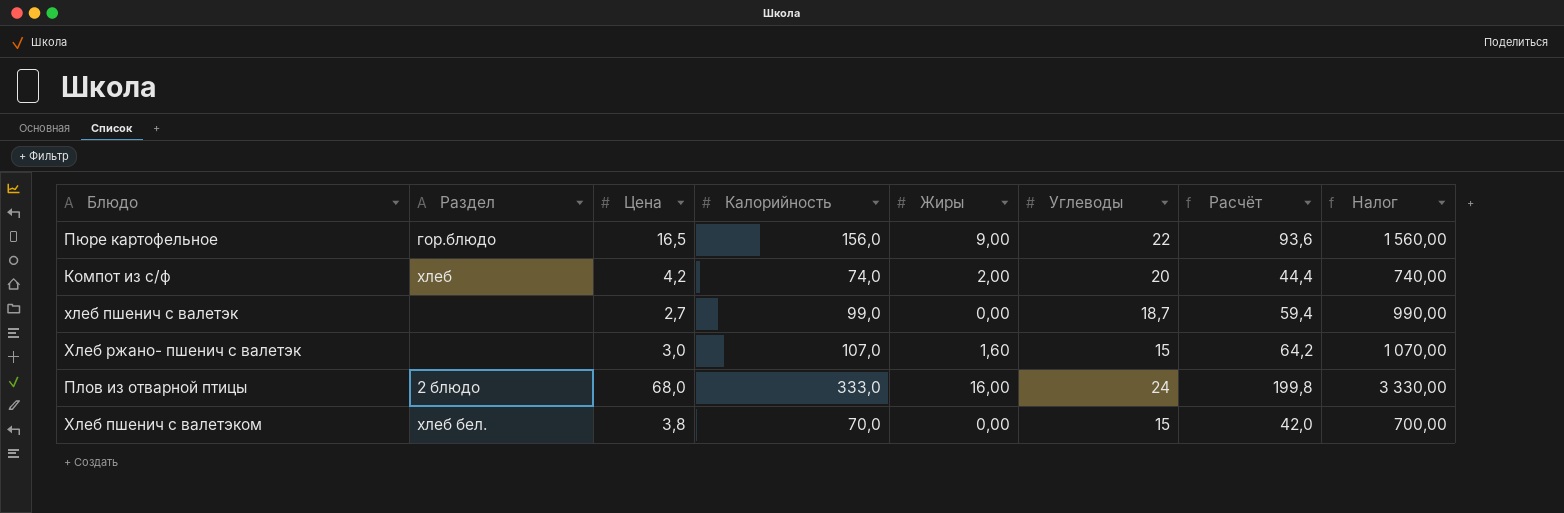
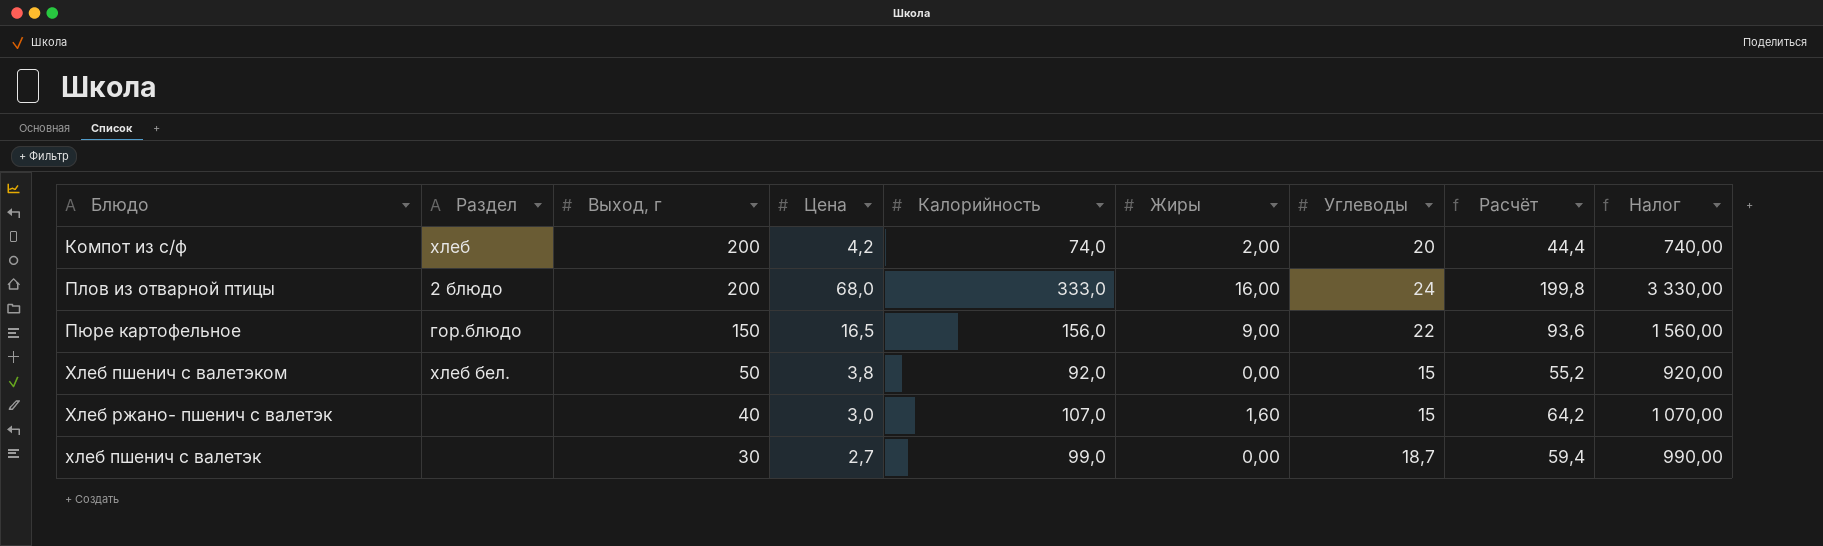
row order: none -> Выход, г descending
column Выход, г | position: none -> 3
Хлеб пшенич с валетэком | Калорийность: 70,0 -> 92,0
Хлеб пшенич с валетэком | Расчёт: 42,0 -> 55,2
Хлеб пшенич с валетэком | Налог: 700,00 -> 920,00

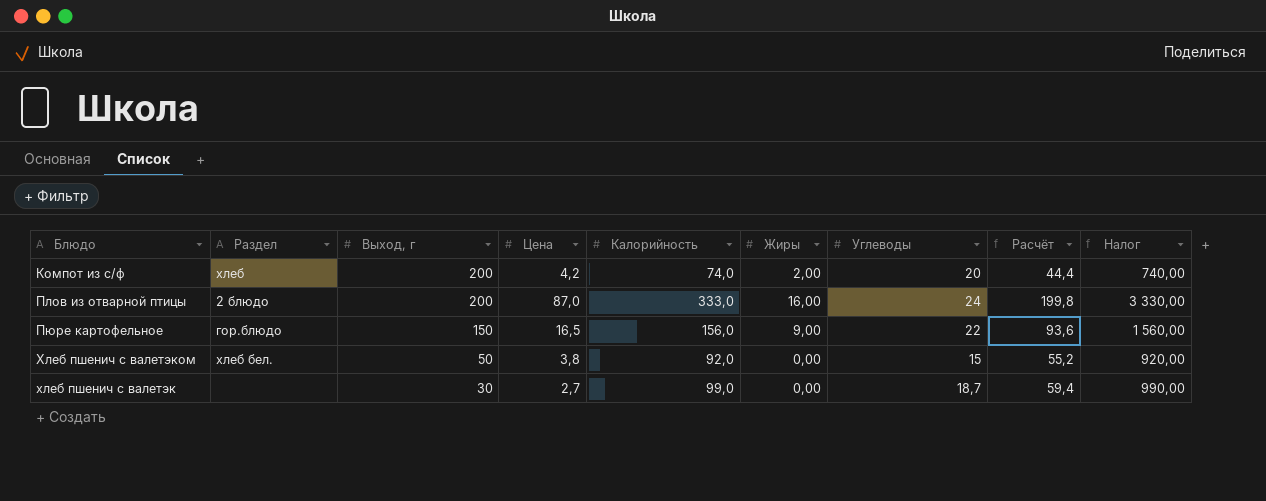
row Хлеб ржано- пшенич с валетэк: none | 40 | 3,0 | 107,0 | 1,60 | 15 | 64,2 | 1 070,00 -> none
Плов из отварной птицы | Цена: 68,0 -> 87,0

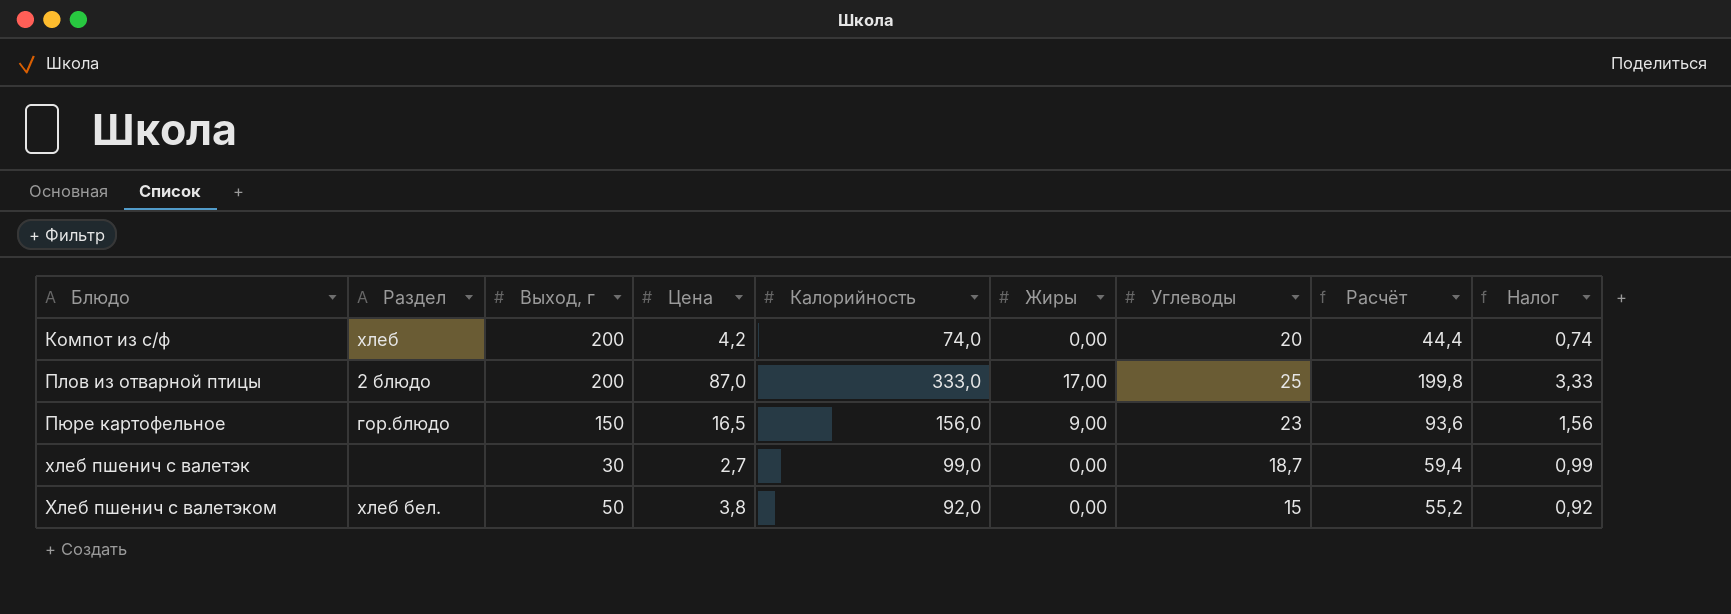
row order: Выход, г descending -> Блюдо ascending
column Налог | formula: [Калорийность] * 10 -> [Калорийность] * 0,01
Компот из с/ф | Жиры: 2,00 -> 0,00
Плов из отварной птицы | Жиры: 16,00 -> 17,00
Плов из отварной птицы | Углеводы: 24 -> 25
Пюре картофельное | Углеводы: 22 -> 23

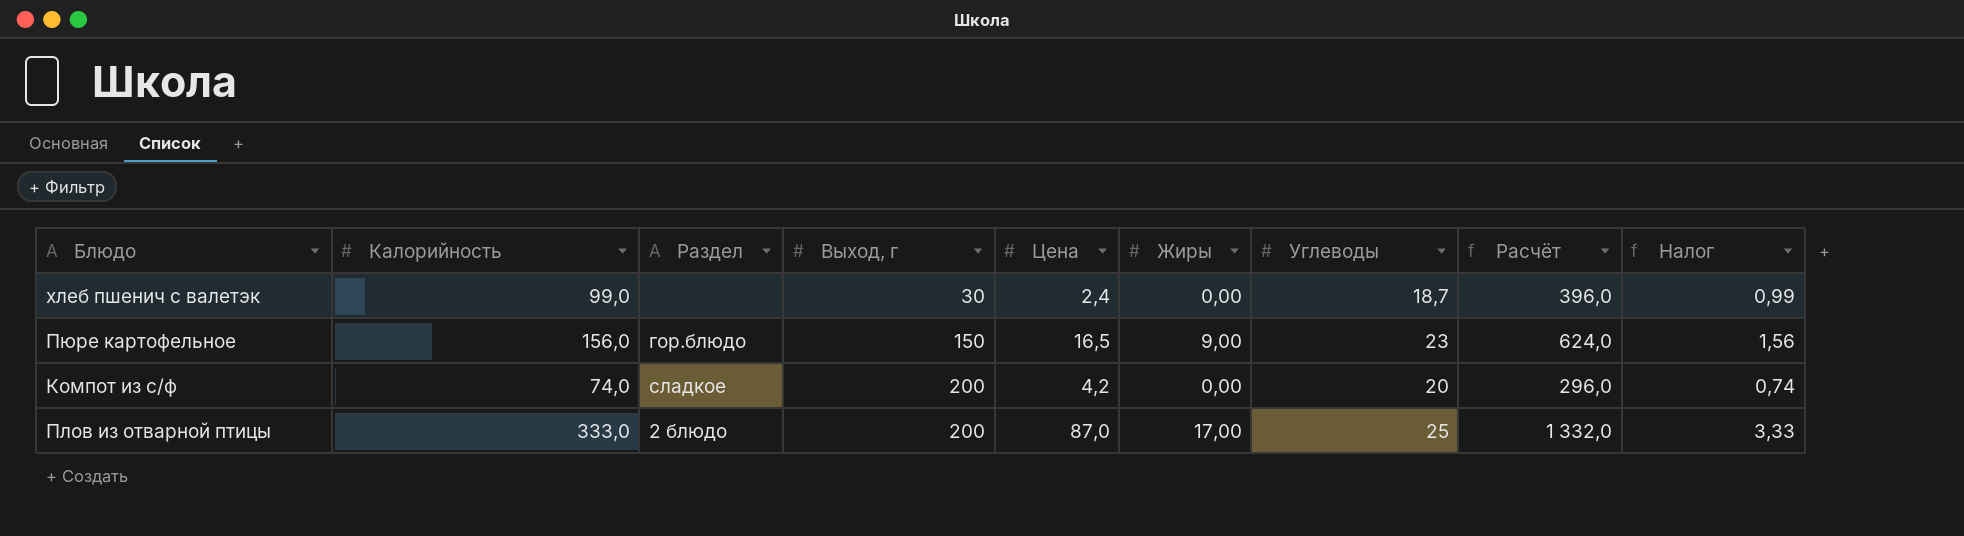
row order: Блюдо ascending -> Выход, г ascending
column Калорийность | position: 5 -> 2
column Расчёт | formula: [Калорийность] * 0,6 -> [Калорийность] * 4
row Хлеб пшенич с валетэком: хлеб бел. | 50 | 3,8 | 92,0 | 0,00 | 15 | 55,2 | 0,92 -> none
хлеб пшенич с валетэк | Цена: 2,7 -> 2,4
Компот из с/ф | Раздел: хлеб -> сладкое

